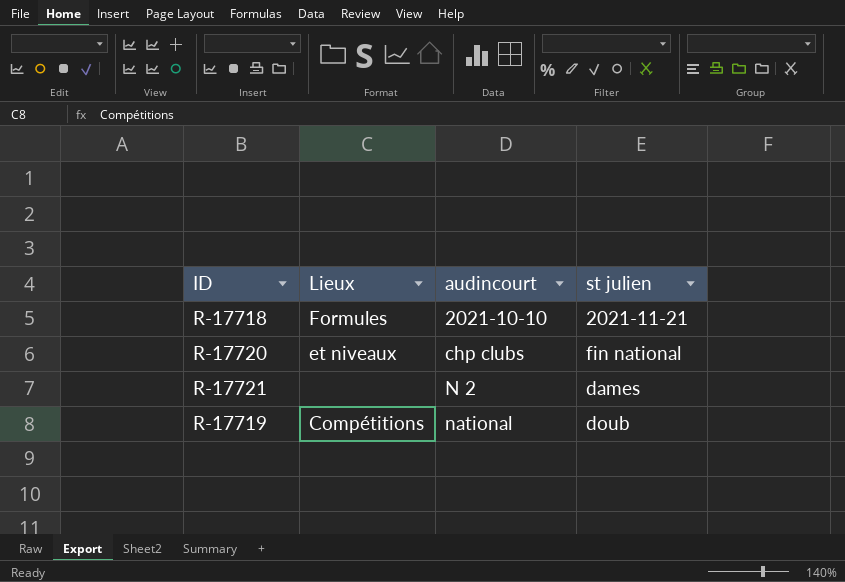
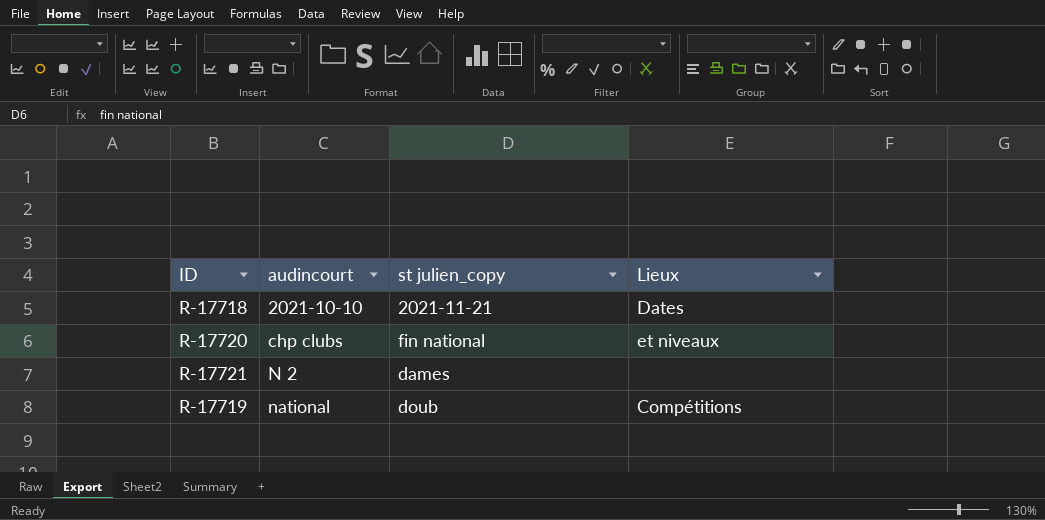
column name: st julien -> st julien_copy
column Lieux | position: 2 -> 4
R-17718 | Lieux: Formules -> Dates

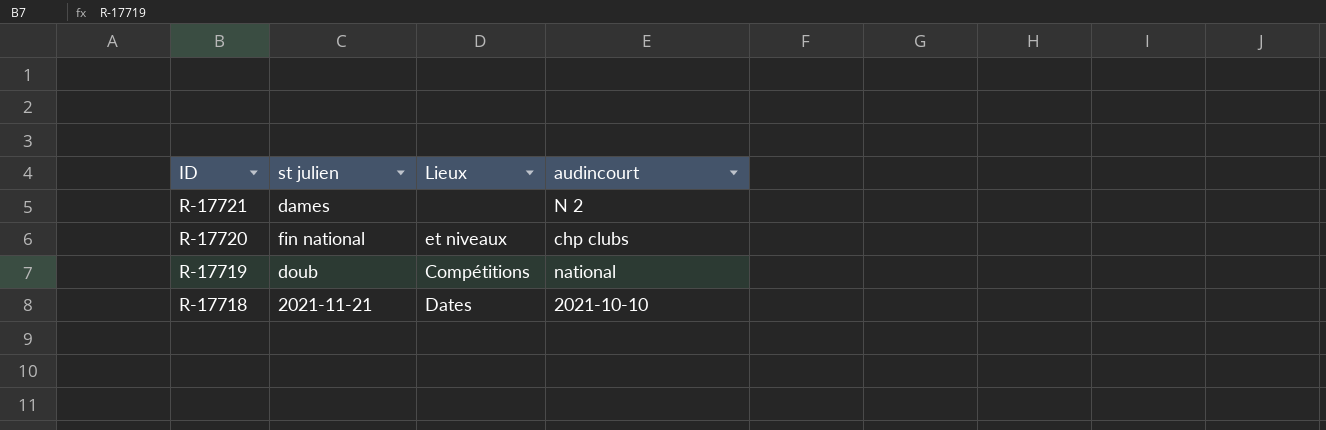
row order: audincourt ascending -> ID descending
column name: st julien_copy -> st julien
column audincourt | position: 2 -> 4

